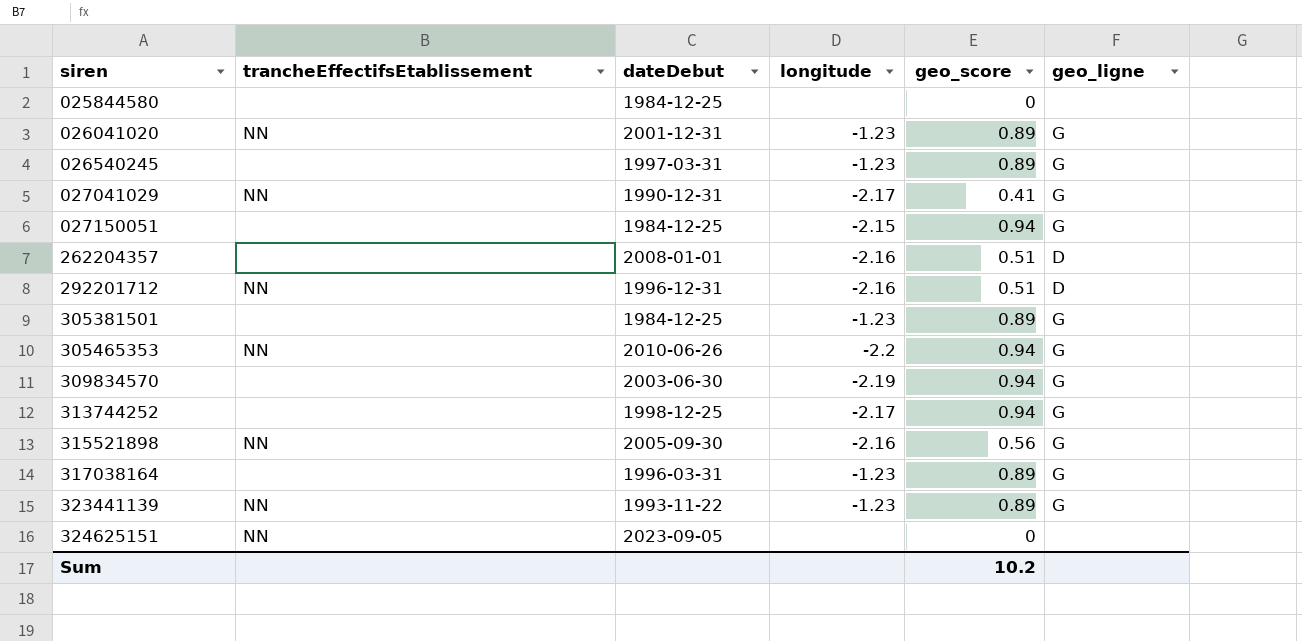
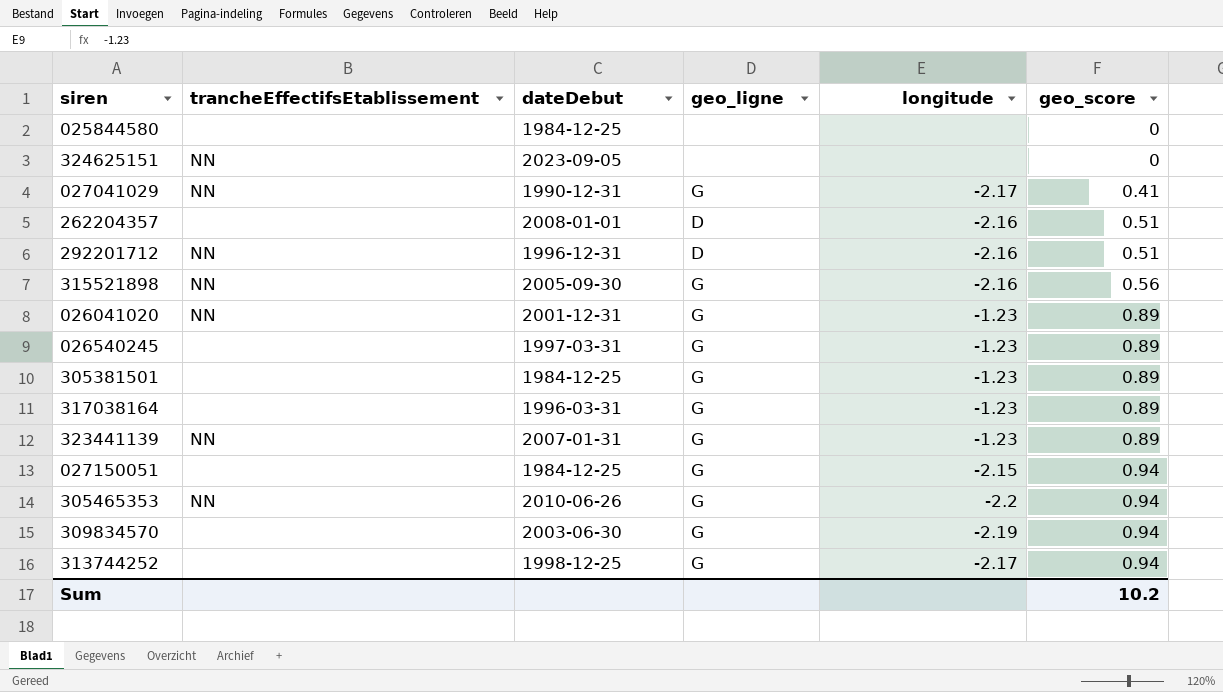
row order: siren ascending -> geo_score ascending
column geo_ligne | position: 6 -> 4
323441139 | dateDebut: 1993-11-22 -> 2007-01-31

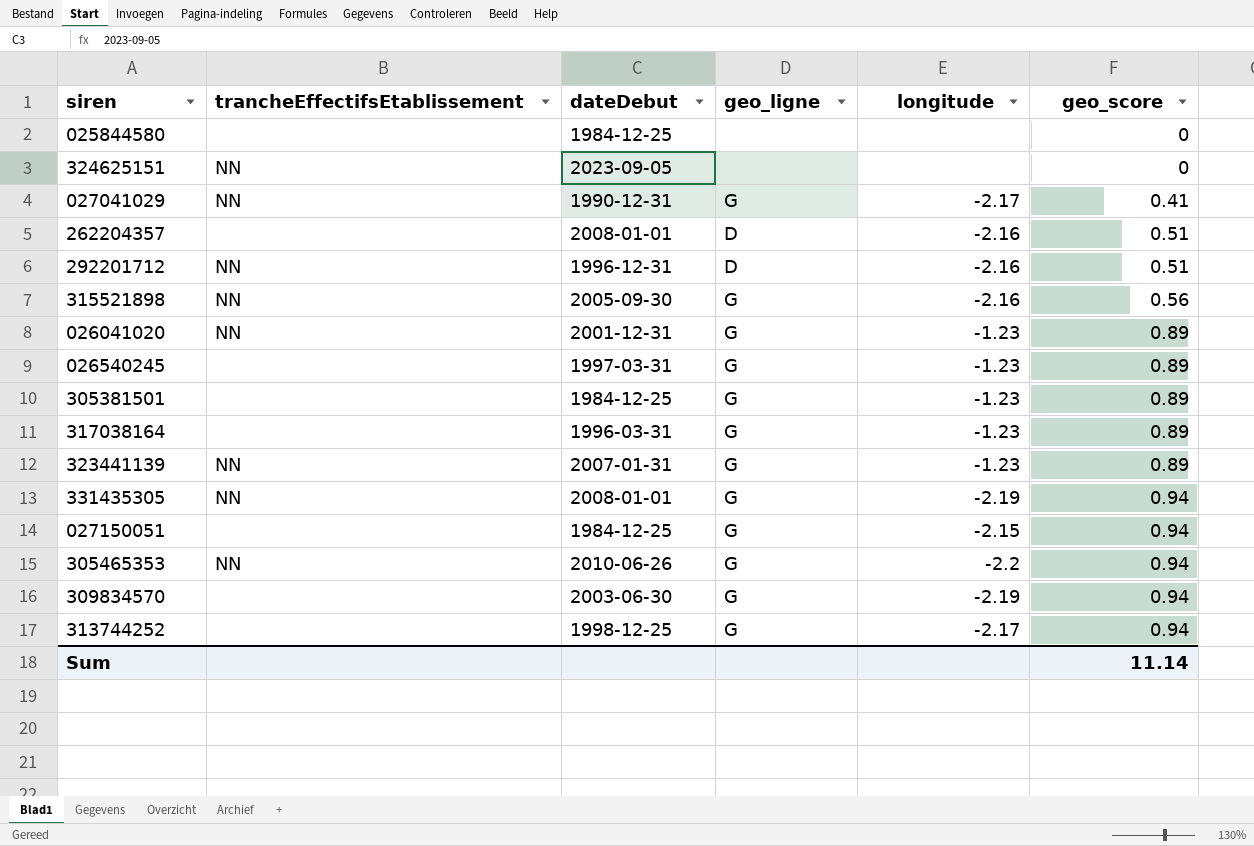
row 331435305: none -> NN | 2008-01-01 | G | -2.19 | 0.94
Sum | geo_score: 10.2 -> 11.14

